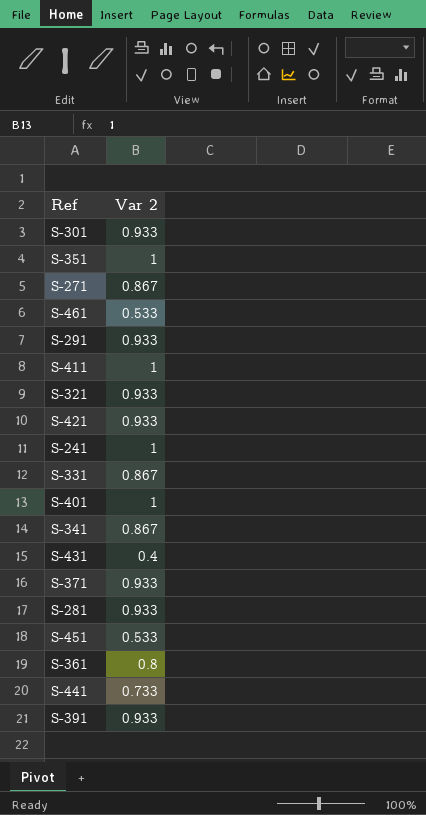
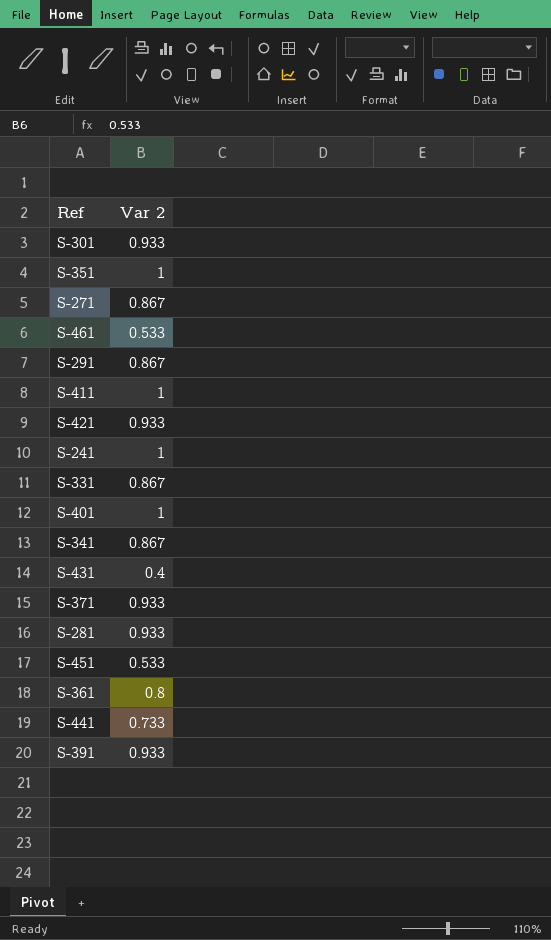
row S-321: 0.933 -> none
S-291 | Var 2: 0.933 -> 0.867

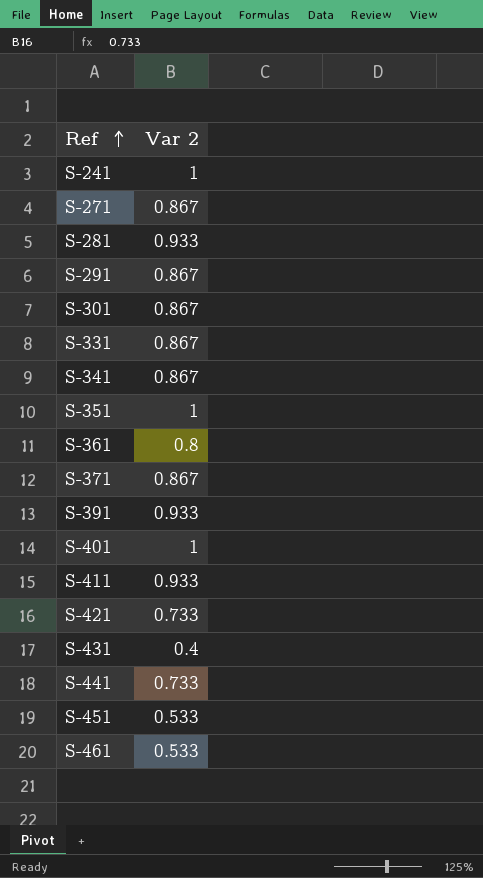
row order: none -> Ref ascending
S-301 | Var 2: 0.933 -> 0.867
S-371 | Var 2: 0.933 -> 0.867
S-411 | Var 2: 1 -> 0.933
S-421 | Var 2: 0.933 -> 0.733

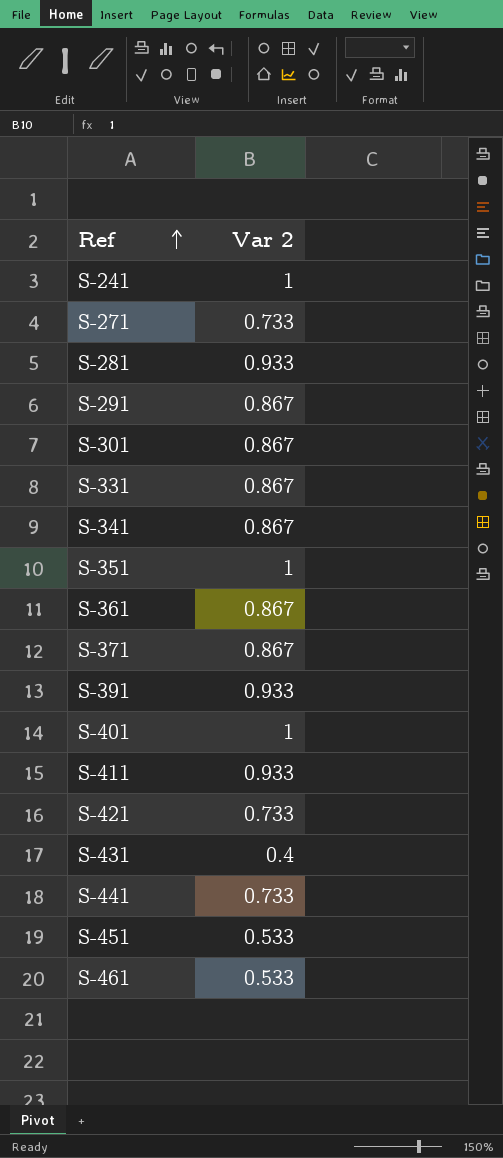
S-271 | Var 2: 0.867 -> 0.733
S-361 | Var 2: 0.8 -> 0.867

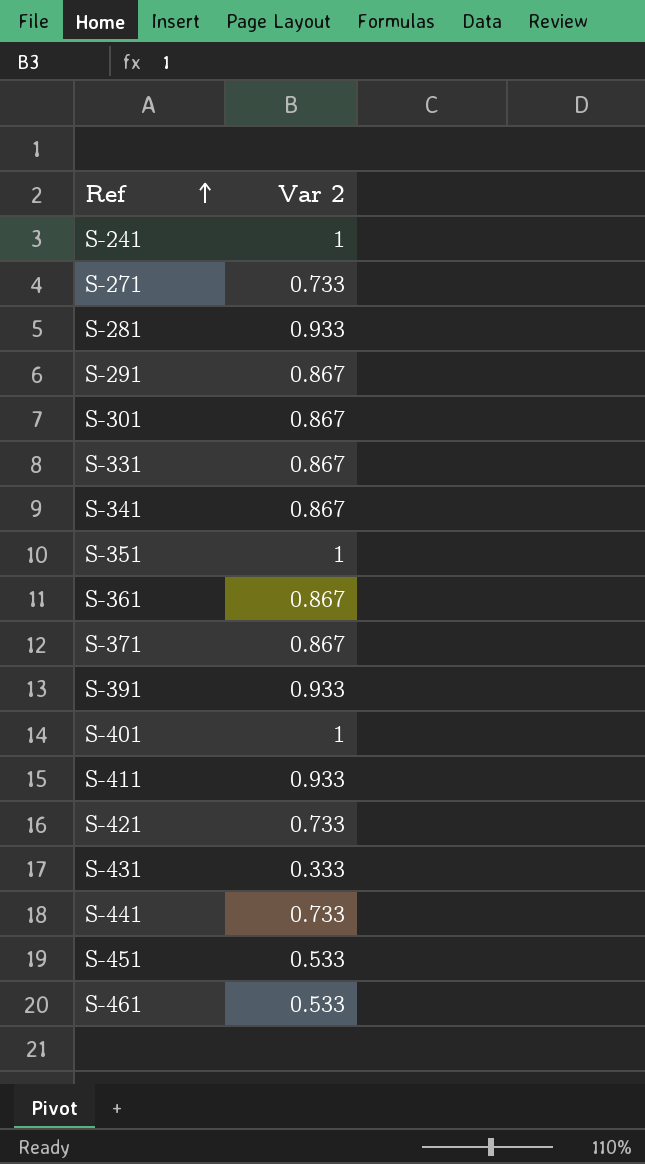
S-431 | Var 2: 0.4 -> 0.333

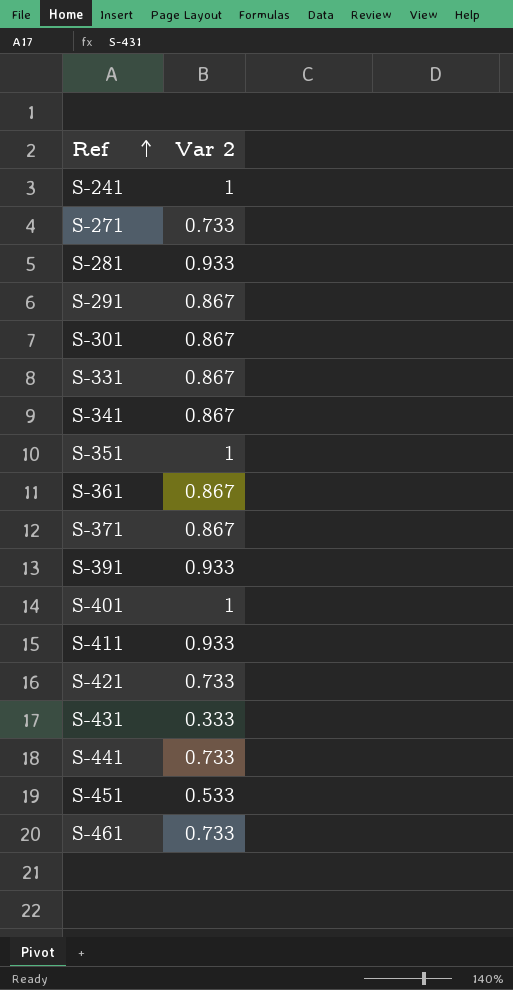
S-461 | Var 2: 0.533 -> 0.733

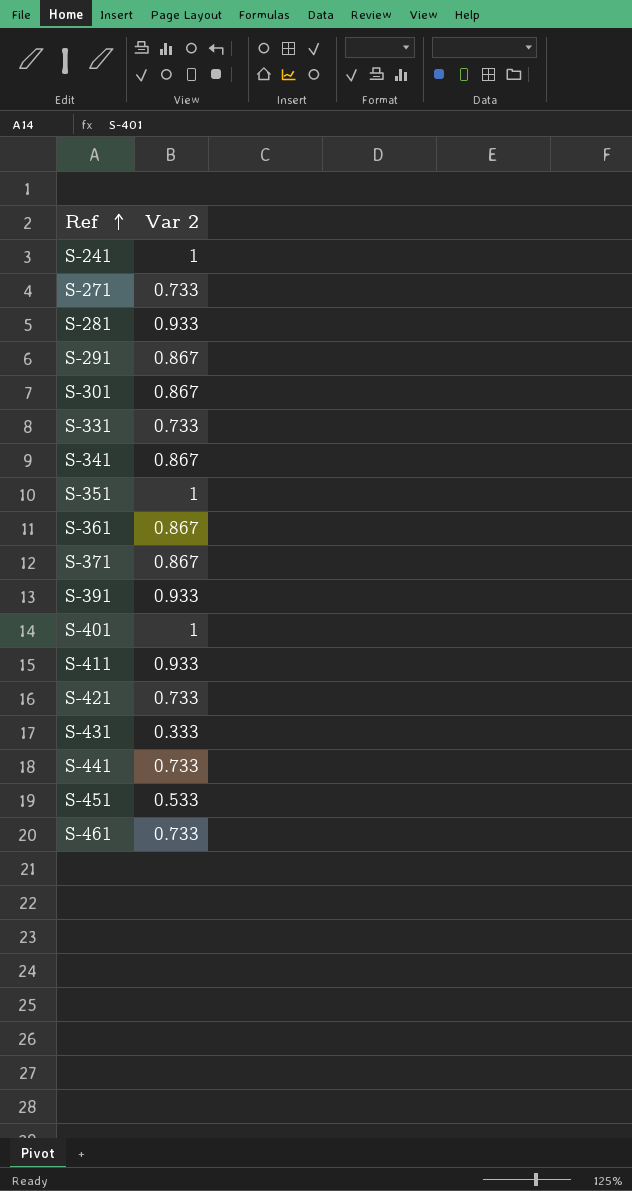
S-331 | Var 2: 0.867 -> 0.733

